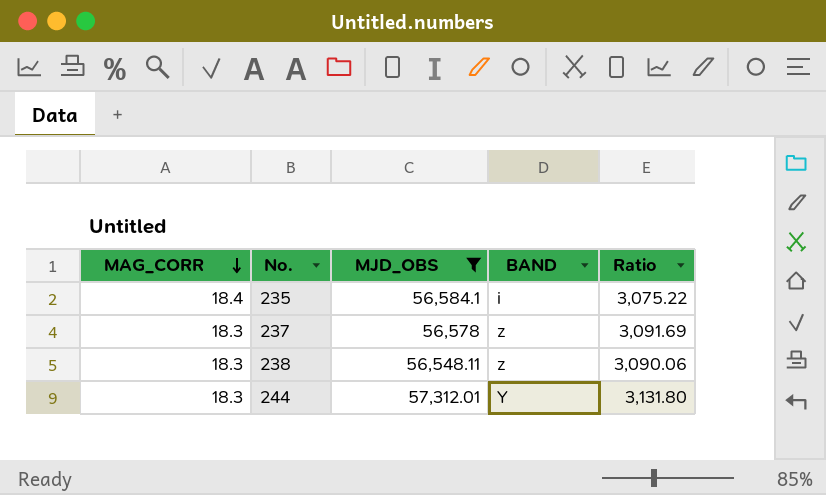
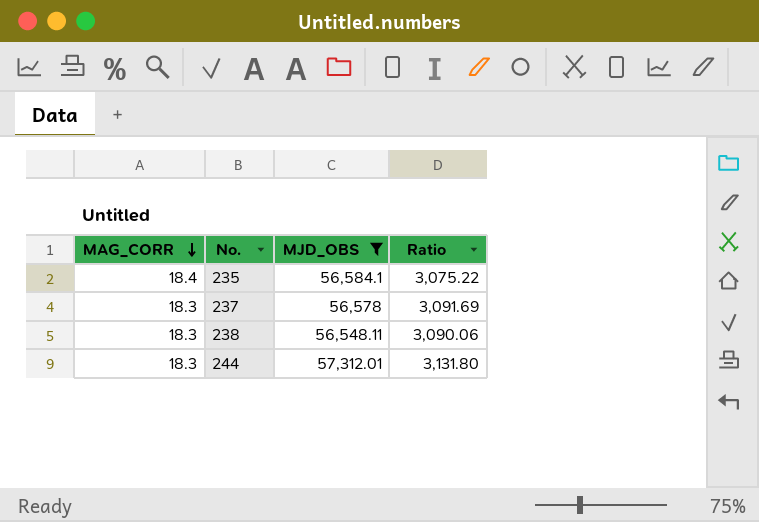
column BAND | position: 4 -> none

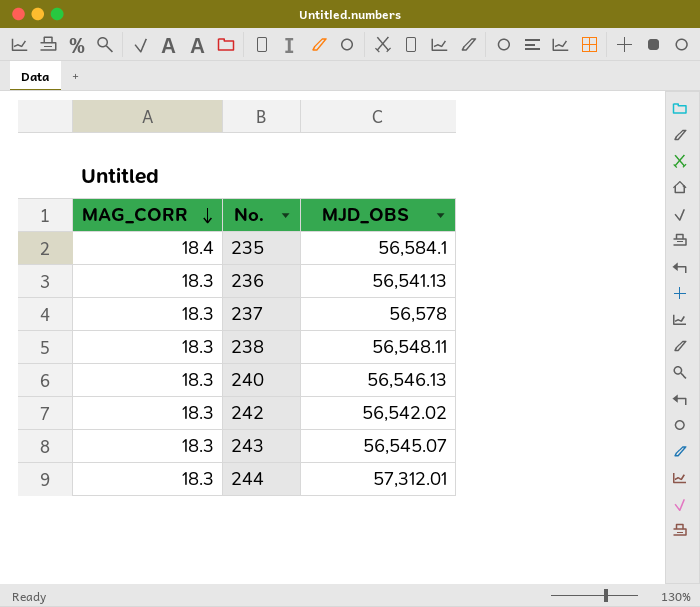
filter: MJD_OBS >= 56,548.11 -> none
column Ratio | formula: [MJD_OBS] / [MAG_CORR] -> none

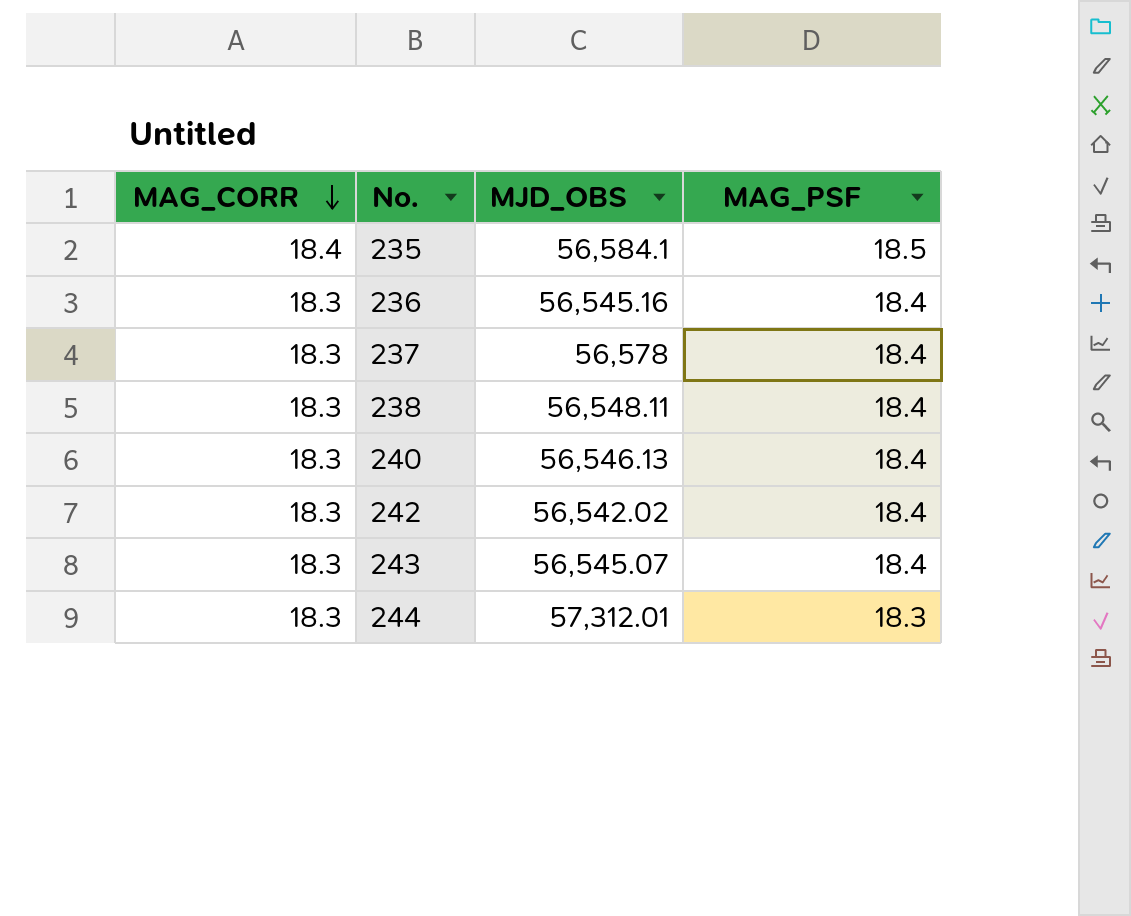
column MAG_PSF | position: none -> 4
236 | MJD_OBS: 56,541.13 -> 56,545.16

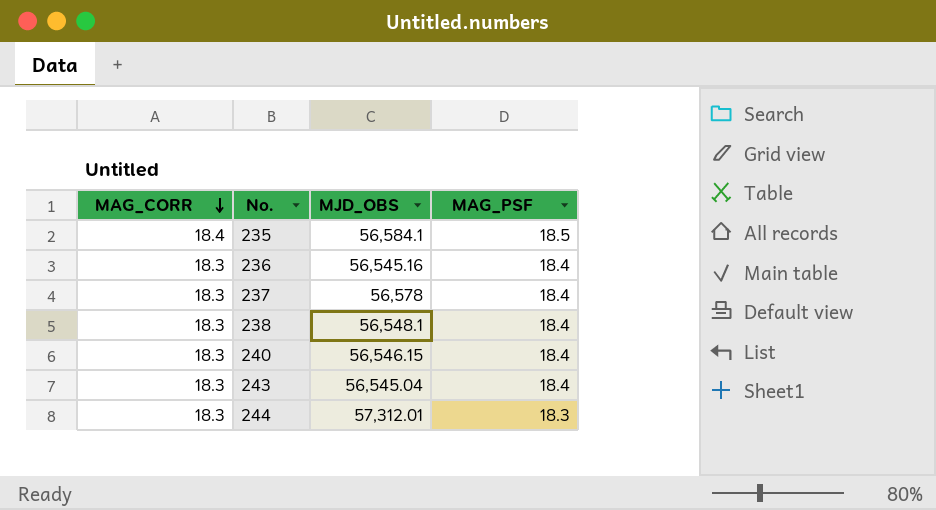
row 242: 18.3 | 56,542.02 | 18.4 -> none
238 | MJD_OBS: 56,548.11 -> 56,548.1
240 | MJD_OBS: 56,546.13 -> 56,546.15
243 | MJD_OBS: 56,545.07 -> 56,545.04

